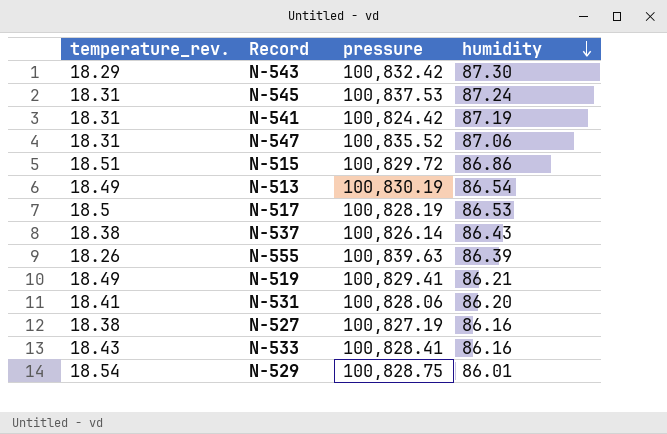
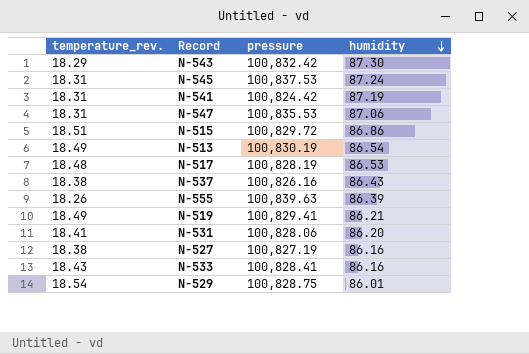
N-547 | pressure: 100,835.52 -> 100,835.53
N-517 | temperature_rev.: 18.5 -> 18.48
N-537 | pressure: 100,826.14 -> 100,826.16

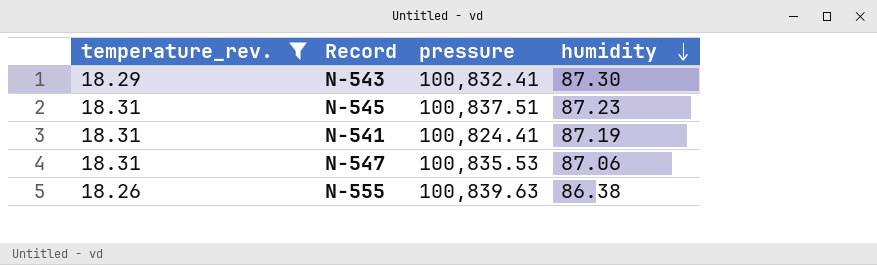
filter: none -> temperature_rev. <= 18.31
N-543 | pressure: 100,832.42 -> 100,832.41
N-545 | pressure: 100,837.53 -> 100,837.51
N-545 | humidity: 87.24 -> 87.23
N-541 | pressure: 100,824.42 -> 100,824.41
N-555 | humidity: 86.39 -> 86.38

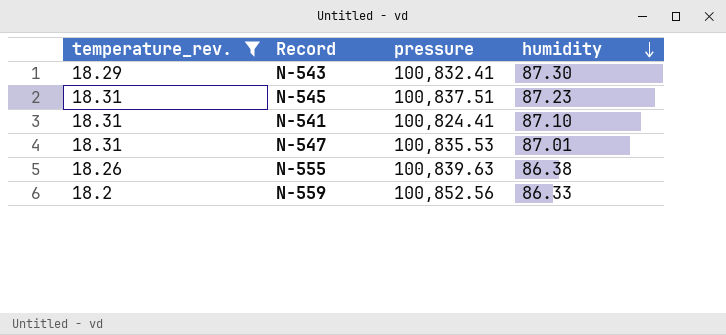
N-541 | humidity: 87.19 -> 87.10
N-547 | humidity: 87.06 -> 87.01
row N-559: none -> 18.2 | 100,852.56 | 86.33

